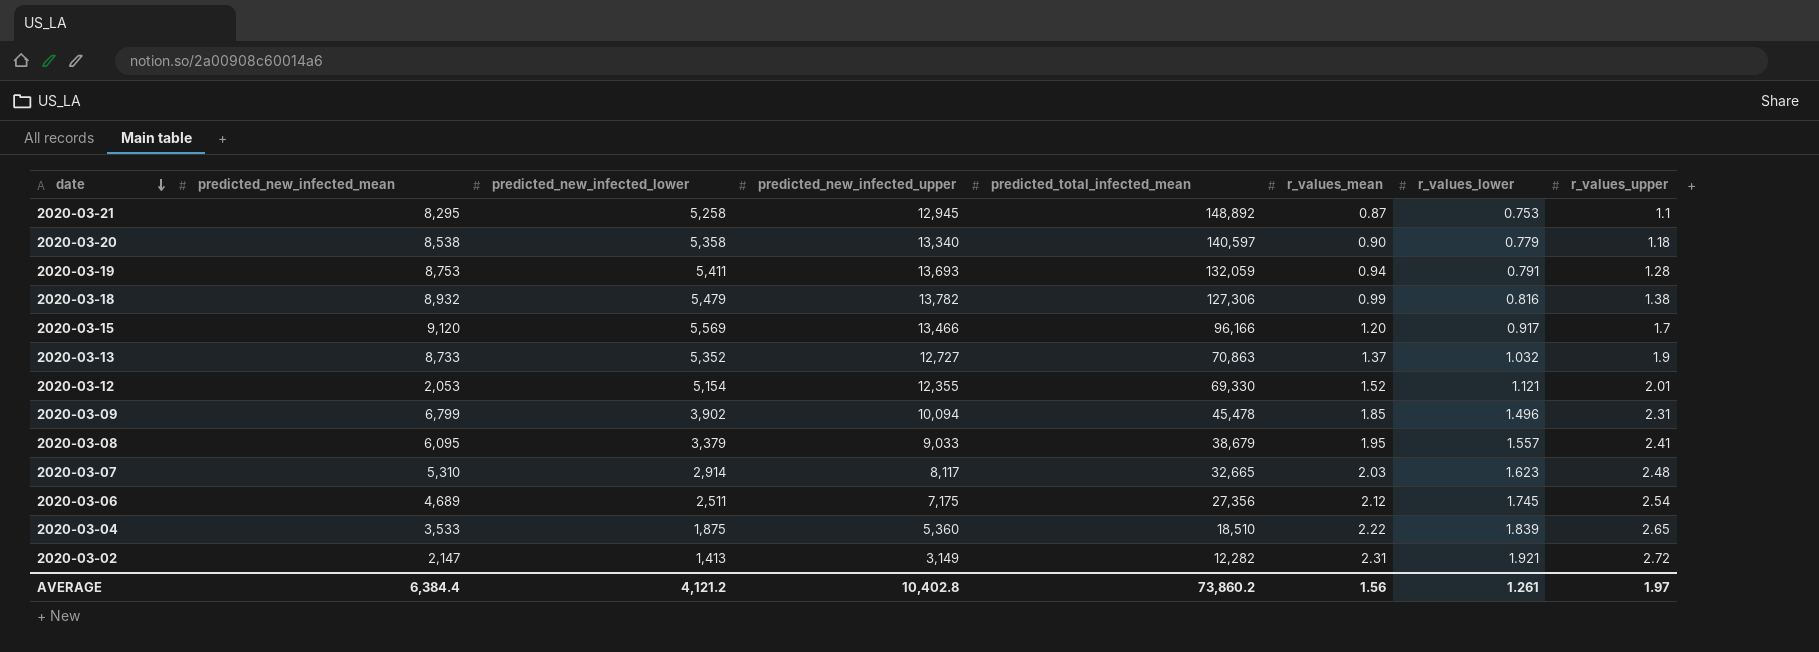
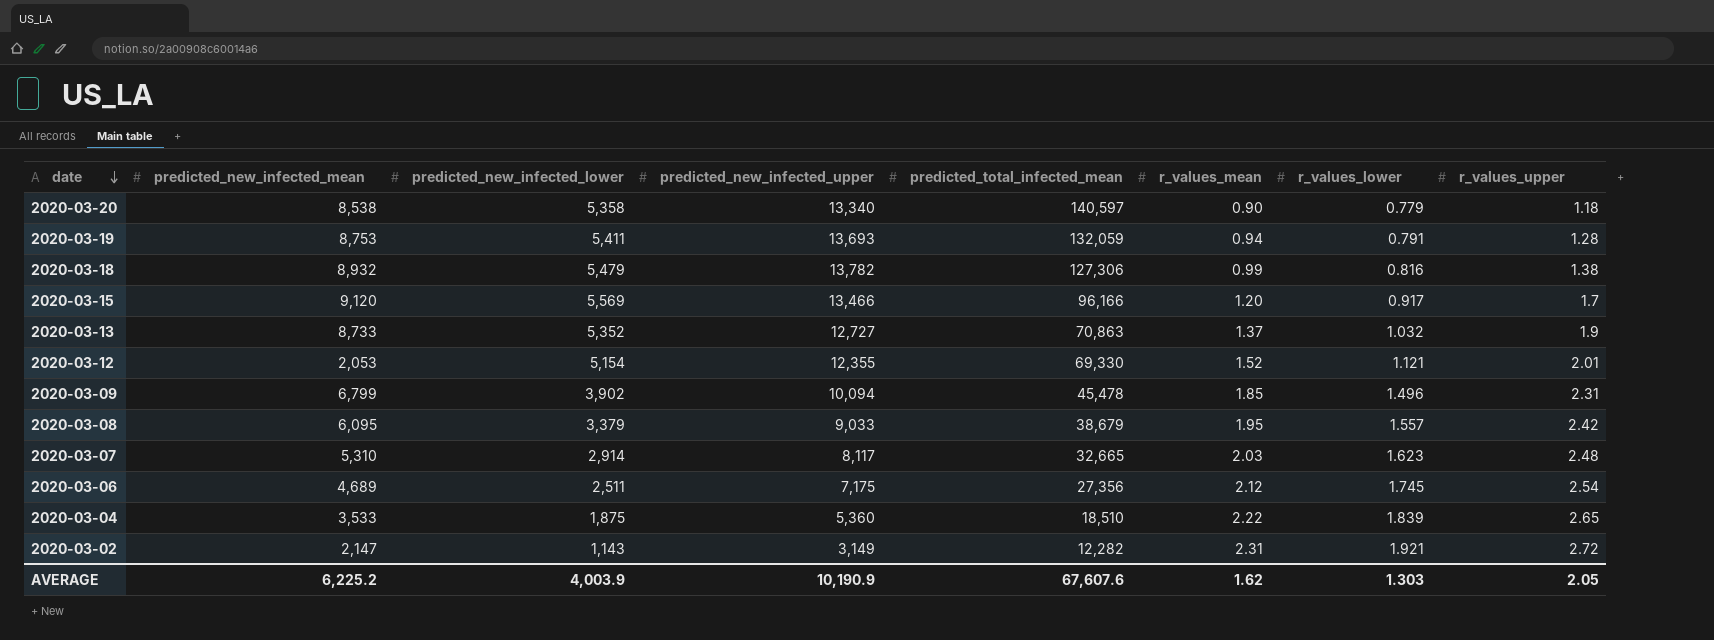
row 2020-03-21: 8,295 | 5,258 | 12,945 | 148,892 | 0.87 | 0.753 | 1.1 -> none
2020-03-08 | r_values_upper: 2.41 -> 2.42
2020-03-02 | predicted_new_infected_lower: 1,413 -> 1,143
AVERAGE | predicted_new_infected_mean: 6,384.4 -> 6,225.2
AVERAGE | predicted_new_infected_lower: 4,121.2 -> 4,003.9
AVERAGE | predicted_new_infected_upper: 10,402.8 -> 10,190.9
AVERAGE | predicted_total_infected_mean: 73,860.2 -> 67,607.6
AVERAGE | r_values_mean: 1.56 -> 1.62
AVERAGE | r_values_lower: 1.261 -> 1.303
AVERAGE | r_values_upper: 1.97 -> 2.05

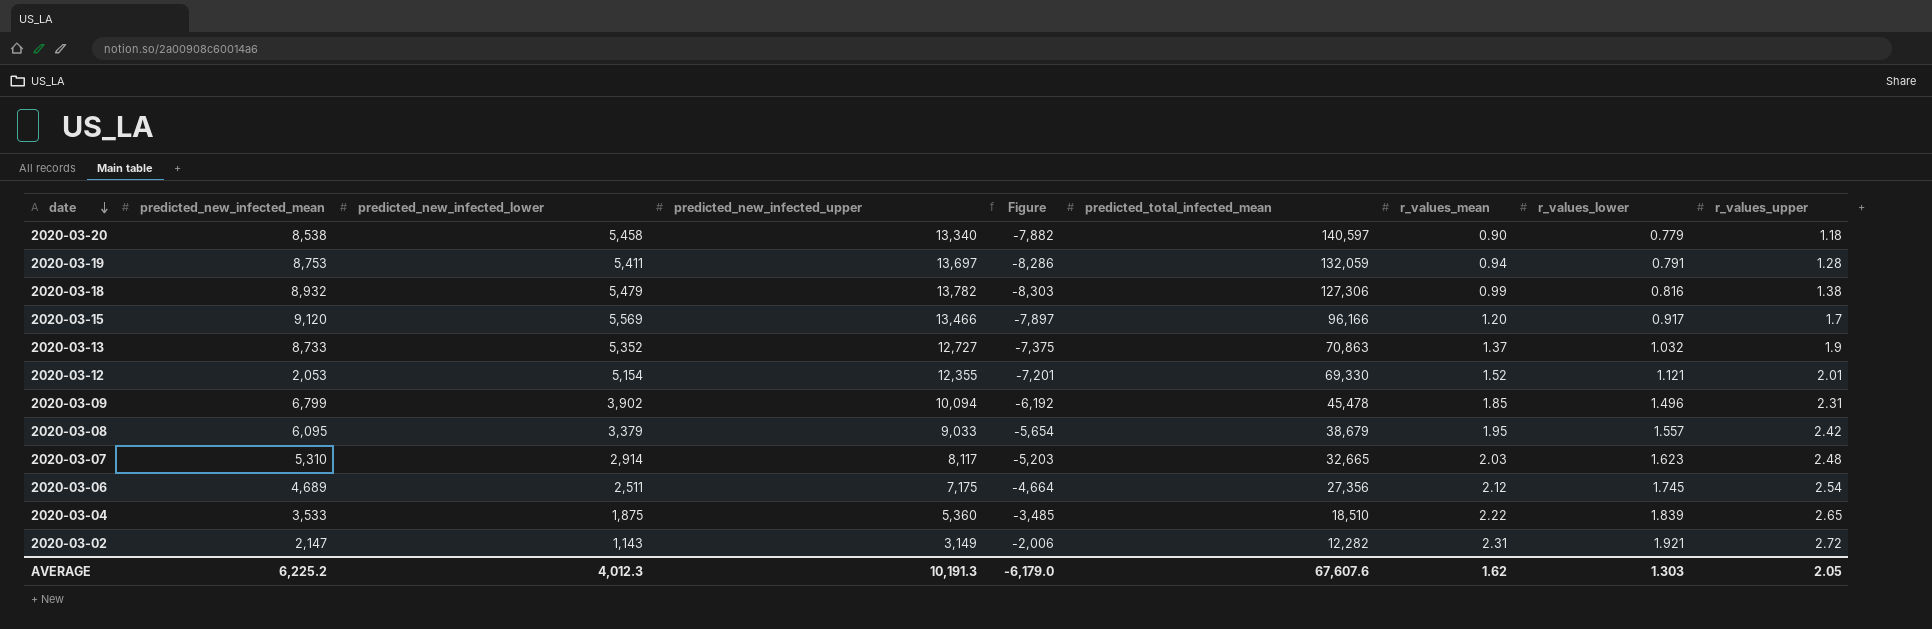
column Figure | formula: none -> [predicted_new_infected_lower] - [predicted_new_infected_upper]
2020-03-20 | predicted_new_infected_lower: 5,358 -> 5,458
2020-03-19 | predicted_new_infected_upper: 13,693 -> 13,697
AVERAGE | predicted_new_infected_lower: 4,003.9 -> 4,012.3
AVERAGE | predicted_new_infected_upper: 10,190.9 -> 10,191.3

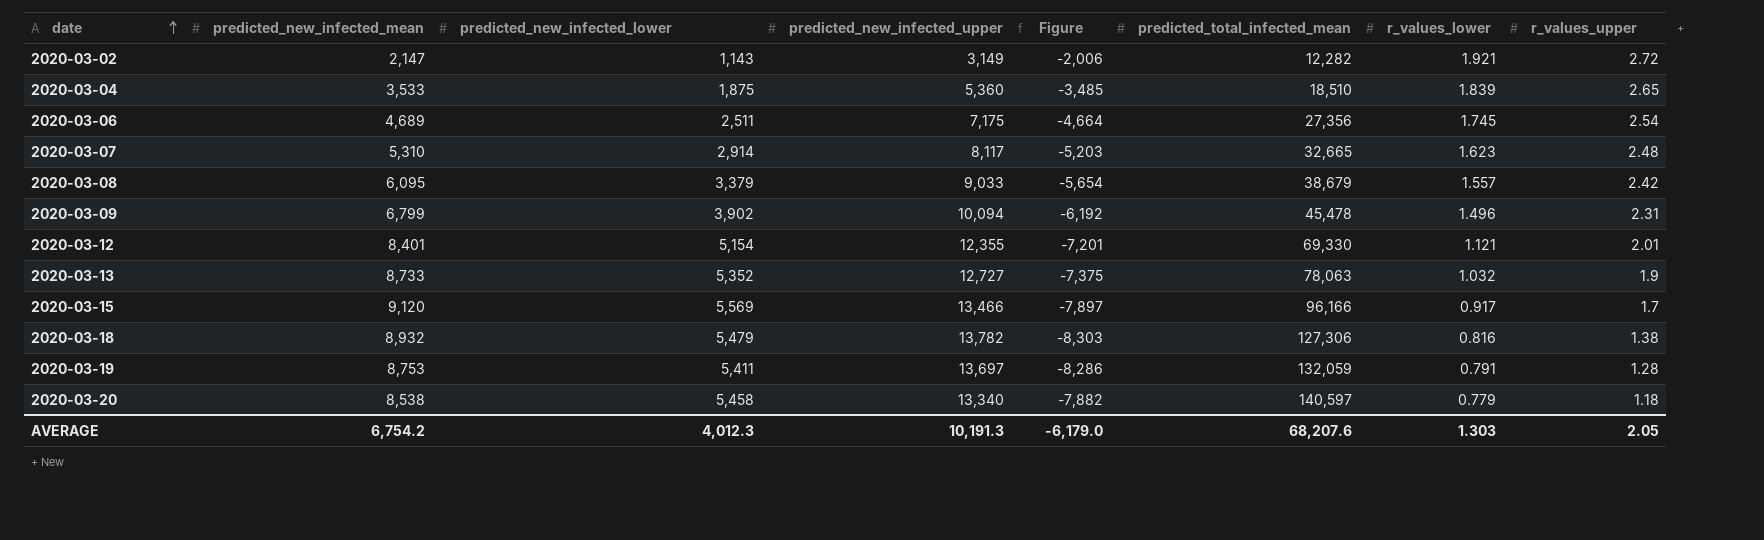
row order: date descending -> date ascending
column r_values_mean | position: 7 -> none
2020-03-12 | predicted_new_infected_mean: 2,053 -> 8,401
2020-03-13 | predicted_total_infected_mean: 70,863 -> 78,063
AVERAGE | predicted_new_infected_mean: 6,225.2 -> 6,754.2
AVERAGE | predicted_total_infected_mean: 67,607.6 -> 68,207.6

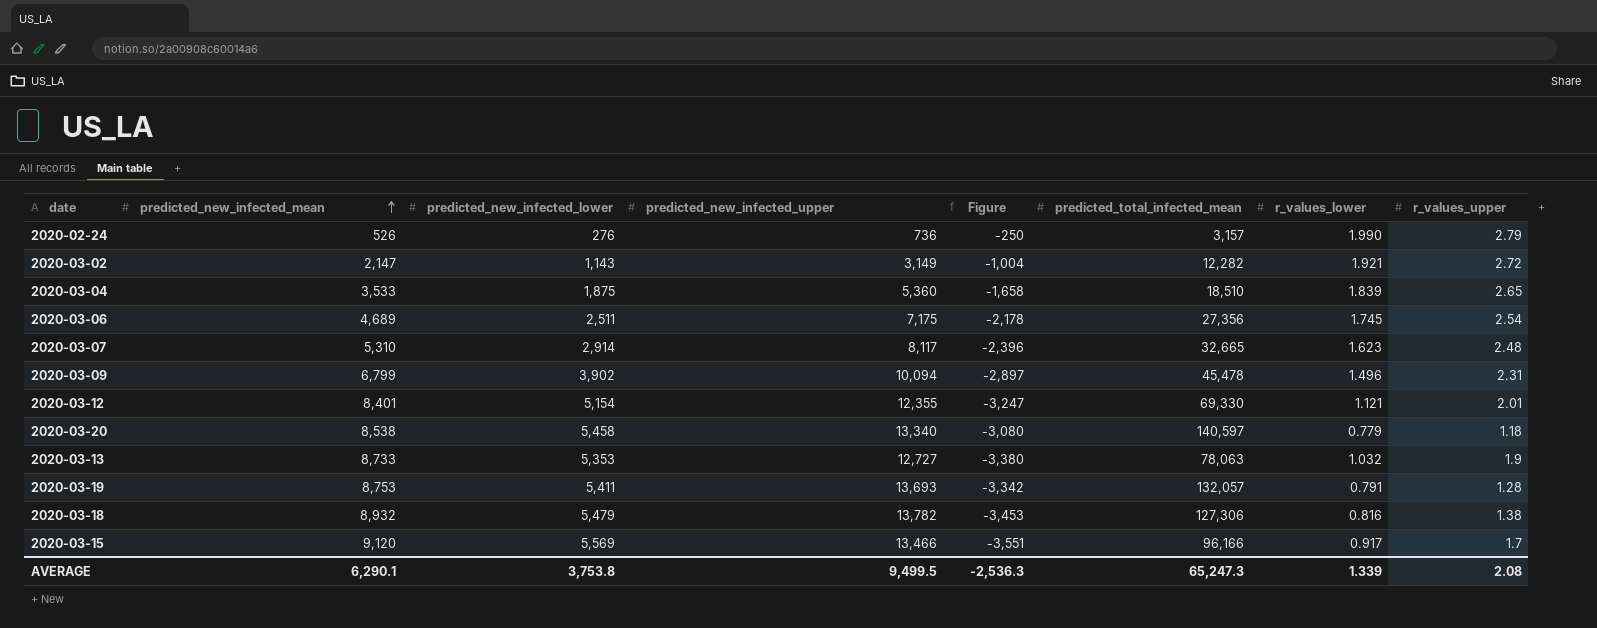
row order: date ascending -> predicted_new_infected_mean ascending
column Figure | formula: [predicted_new_infected_lower] - [predicted_new_infected_upper] -> [predicted_new_infected_lower] - [predicted_new_infected_mean]
row 2020-03-08: 6,095 | 3,379 | 9,033 | -5,654 | 38,679 | 1.557 | 2.42 -> none
row 2020-02-24: none -> 526 | 276 | 736 | -250 | 3,157 | 1.990 | 2.79
2020-03-13 | predicted_new_infected_lower: 5,352 -> 5,353
2020-03-19 | predicted_new_infected_upper: 13,697 -> 13,693
2020-03-19 | predicted_total_infected_mean: 132,059 -> 132,057
AVERAGE | predicted_new_infected_mean: 6,754.2 -> 6,290.1
AVERAGE | predicted_new_infected_lower: 4,012.3 -> 3,753.8
AVERAGE | predicted_new_infected_upper: 10,191.3 -> 9,499.5
AVERAGE | Figure: -6,179.0 -> -2,536.3
AVERAGE | predicted_total_infected_mean: 68,207.6 -> 65,247.3
AVERAGE | r_values_lower: 1.303 -> 1.339
AVERAGE | r_values_upper: 2.05 -> 2.08

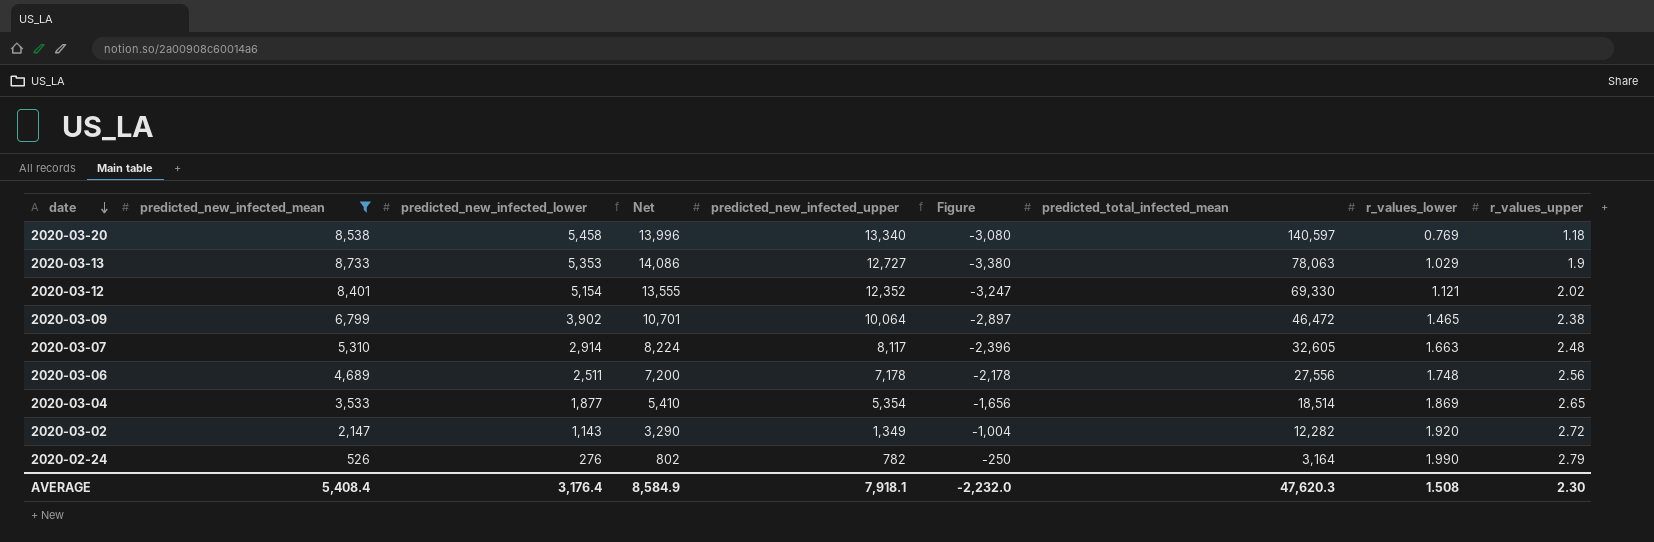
filter: none -> predicted_new_infected_mean <= 8,733
row order: predicted_new_infected_mean ascending -> date descending
column Net | formula: none -> [predicted_new_infected_mean] + [predicted_new_infected_lower]
2020-03-20 | r_values_lower: 0.779 -> 0.769
2020-03-13 | r_values_lower: 1.032 -> 1.029
2020-03-12 | predicted_new_infected_upper: 12,355 -> 12,352
2020-03-12 | r_values_upper: 2.01 -> 2.02
2020-03-09 | predicted_new_infected_upper: 10,094 -> 10,064
2020-03-09 | predicted_total_infected_mean: 45,478 -> 46,472
2020-03-09 | r_values_lower: 1.496 -> 1.465
2020-03-09 | r_values_upper: 2.31 -> 2.38
2020-03-07 | predicted_total_infected_mean: 32,665 -> 32,605
2020-03-07 | r_values_lower: 1.623 -> 1.663
2020-03-06 | predicted_new_infected_upper: 7,175 -> 7,178
2020-03-06 | predicted_total_infected_mean: 27,356 -> 27,556
2020-03-06 | r_values_lower: 1.745 -> 1.748
2020-03-06 | r_values_upper: 2.54 -> 2.56
2020-03-04 | predicted_new_infected_lower: 1,875 -> 1,877
2020-03-04 | predicted_new_infected_upper: 5,360 -> 5,354
2020-03-04 | Figure: -1,658 -> -1,656
2020-03-04 | predicted_total_infected_mean: 18,510 -> 18,514
2020-03-04 | r_values_lower: 1.839 -> 1.869
2020-03-02 | predicted_new_infected_upper: 3,149 -> 1,349
2020-03-02 | r_values_lower: 1.921 -> 1.920
2020-02-24 | predicted_new_infected_upper: 736 -> 782
2020-02-24 | predicted_total_infected_mean: 3,157 -> 3,164
AVERAGE | predicted_new_infected_mean: 6,290.1 -> 5,408.4
AVERAGE | predicted_new_infected_lower: 3,753.8 -> 3,176.4
AVERAGE | predicted_new_infected_upper: 9,499.5 -> 7,918.1
AVERAGE | Figure: -2,536.3 -> -2,232.0
AVERAGE | predicted_total_infected_mean: 65,247.3 -> 47,620.3
AVERAGE | r_values_lower: 1.339 -> 1.508
AVERAGE | r_values_upper: 2.08 -> 2.30

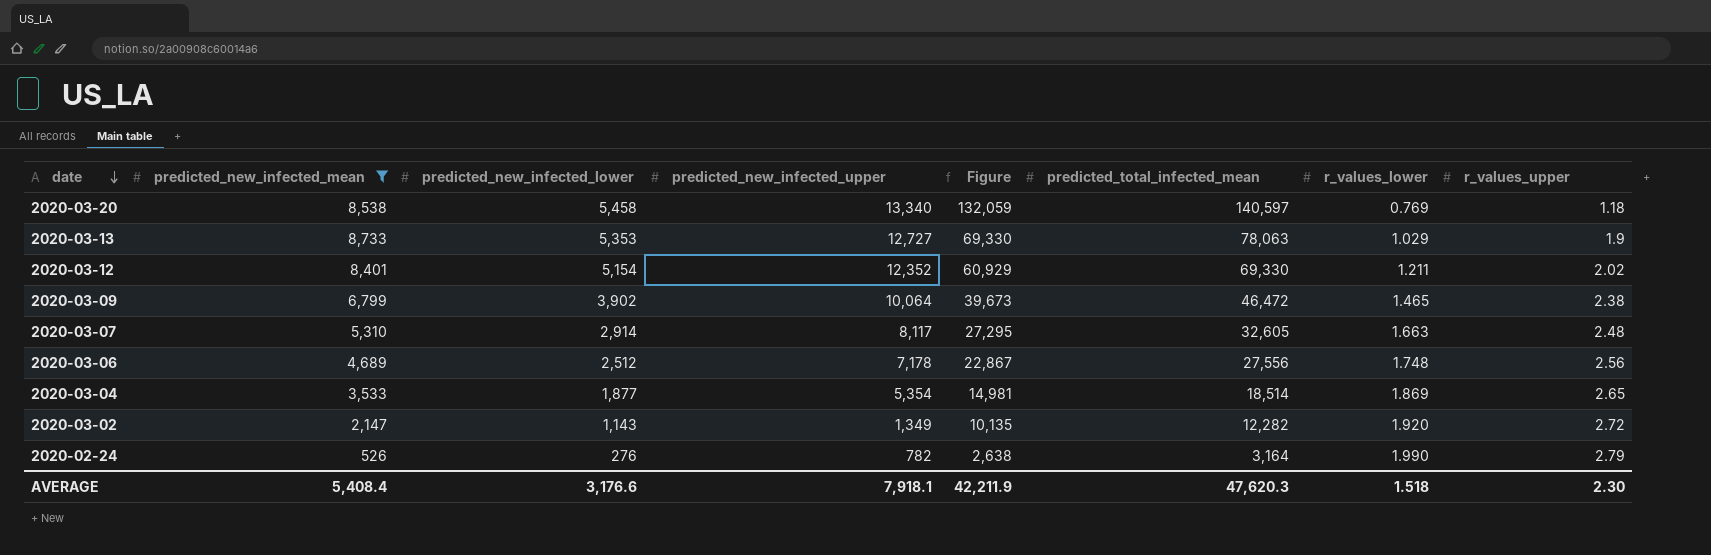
column Net | formula: [predicted_new_infected_mean] + [predicted_new_infected_lower] -> none
column Figure | formula: [predicted_new_infected_lower] - [predicted_new_infected_mean] -> [predicted_total_infected_mean] - [predicted_new_infected_mean]
2020-03-12 | r_values_lower: 1.121 -> 1.211
2020-03-06 | predicted_new_infected_lower: 2,511 -> 2,512
AVERAGE | predicted_new_infected_lower: 3,176.4 -> 3,176.6
AVERAGE | Figure: -2,232.0 -> 42,211.9
AVERAGE | r_values_lower: 1.508 -> 1.518

